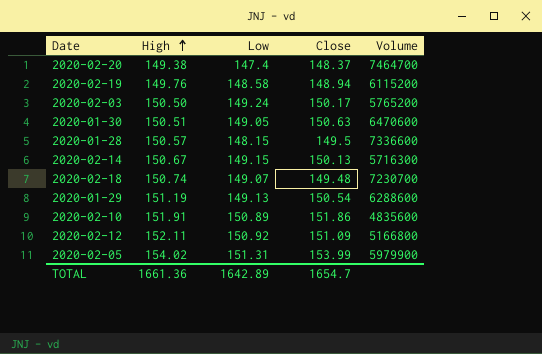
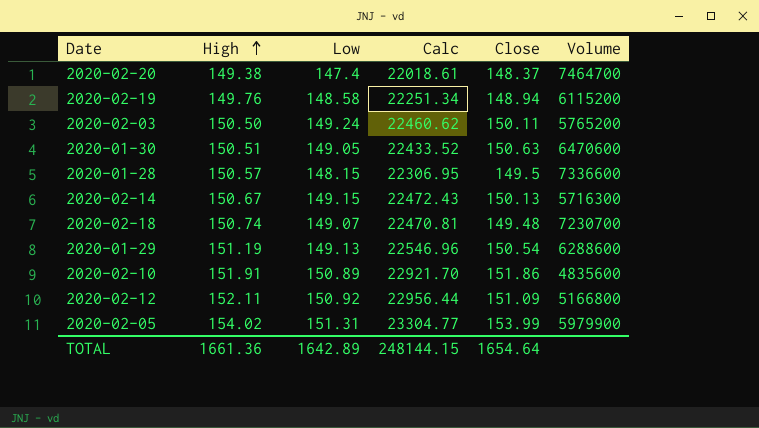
column Calc | formula: none -> [High] * [Low]
2020-02-03 | Close: 150.17 -> 150.11
TOTAL | Close: 1654.7 -> 1654.64

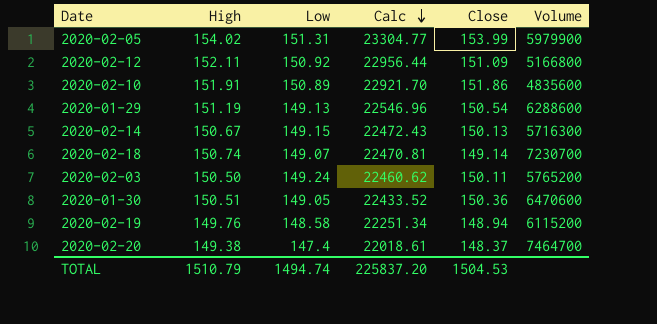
row order: High ascending -> Calc descending
row 2020-01-28: 150.57 | 148.15 | 22306.95 | 149.5 | 7336600 -> none
2020-02-18 | Close: 149.48 -> 149.14
2020-01-30 | Close: 150.63 -> 150.36
TOTAL | High: 1661.36 -> 1510.79
TOTAL | Low: 1642.89 -> 1494.74
TOTAL | Calc: 248144.15 -> 225837.20
TOTAL | Close: 1654.64 -> 1504.53

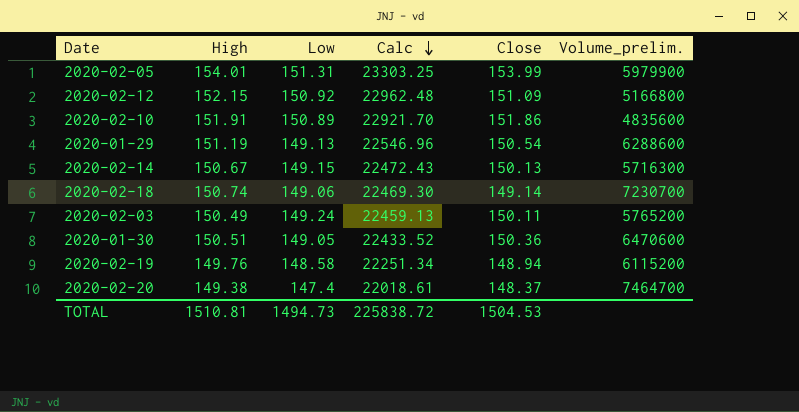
column name: Volume -> Volume_prelim.
2020-02-05 | High: 154.02 -> 154.01
2020-02-05 | Calc: 23304.77 -> 23303.25
2020-02-12 | High: 152.11 -> 152.15
2020-02-12 | Calc: 22956.44 -> 22962.48
2020-02-18 | Low: 149.07 -> 149.06
2020-02-18 | Calc: 22470.81 -> 22469.30
2020-02-03 | High: 150.50 -> 150.49
2020-02-03 | Calc: 22460.62 -> 22459.13
TOTAL | High: 1510.79 -> 1510.81
TOTAL | Low: 1494.74 -> 1494.73
TOTAL | Calc: 225837.20 -> 225838.72

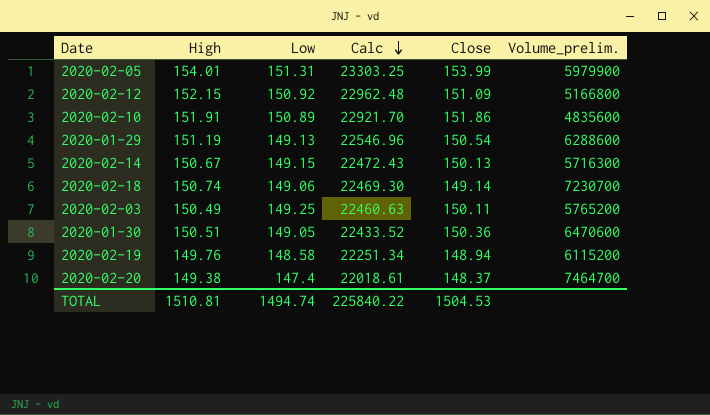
2020-02-03 | Low: 149.24 -> 149.25
2020-02-03 | Calc: 22459.13 -> 22460.63
TOTAL | Low: 1494.73 -> 1494.74
TOTAL | Calc: 225838.72 -> 225840.22

